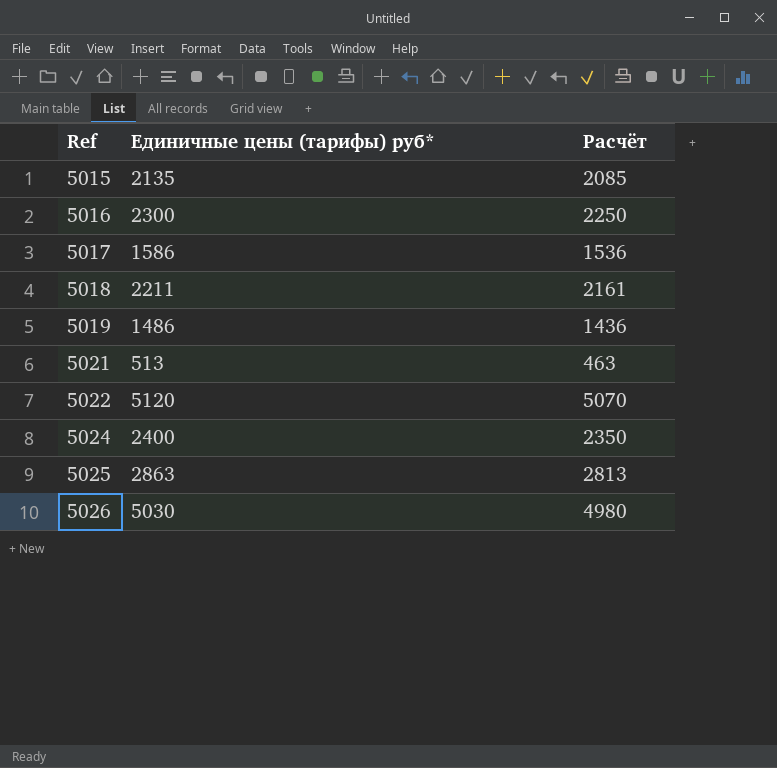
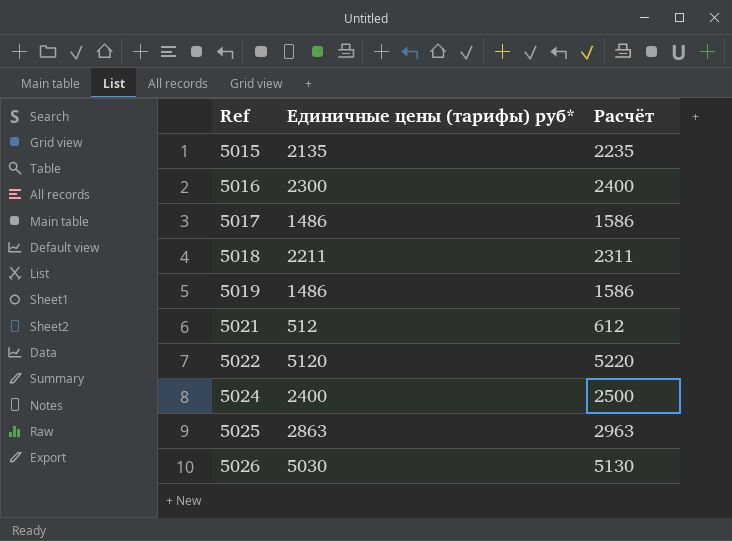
column Расчёт | formula: [Единичные цены (тарифы) руб*] - 50 -> [Единичные цены (тарифы) руб*] + 100
5017 | Единичные цены (тарифы) руб*: 1586 -> 1486
5021 | Единичные цены (тарифы) руб*: 513 -> 512

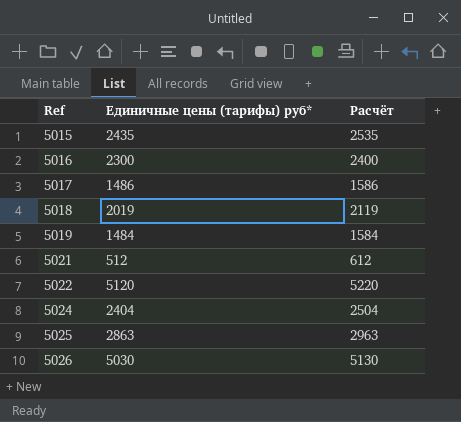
5015 | Единичные цены (тарифы) руб*: 2135 -> 2435
5015 | Расчёт: 2235 -> 2535
5018 | Единичные цены (тарифы) руб*: 2211 -> 2019
5018 | Расчёт: 2311 -> 2119
5019 | Единичные цены (тарифы) руб*: 1486 -> 1484
5019 | Расчёт: 1586 -> 1584
5024 | Единичные цены (тарифы) руб*: 2400 -> 2404
5024 | Расчёт: 2500 -> 2504

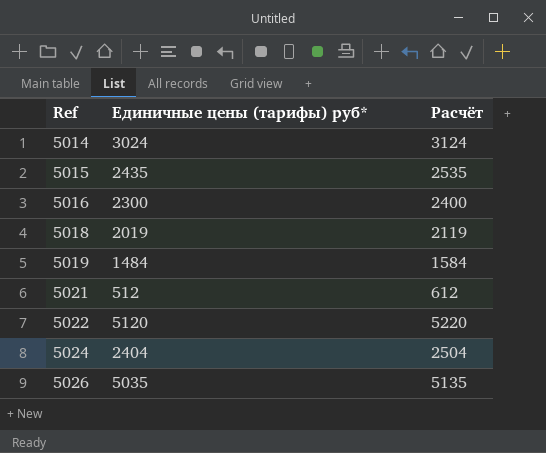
row 5017: 1486 | 1586 -> none
row 5025: 2863 | 2963 -> none
row 5014: none -> 3024 | 3124
5026 | Единичные цены (тарифы) руб*: 5030 -> 5035
5026 | Расчёт: 5130 -> 5135

